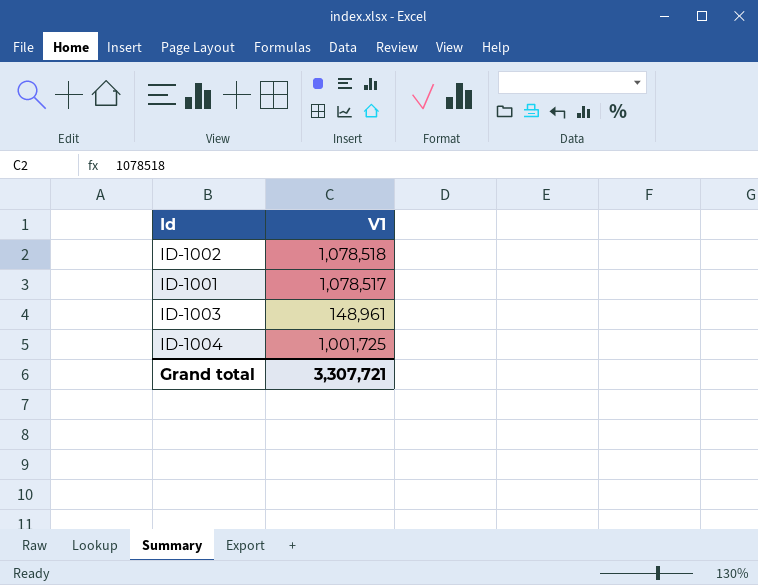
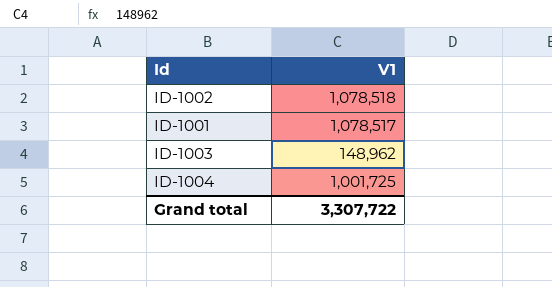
ID-1003 | V1: 148,961 -> 148,962
Grand total | V1: 3,307,721 -> 3,307,722

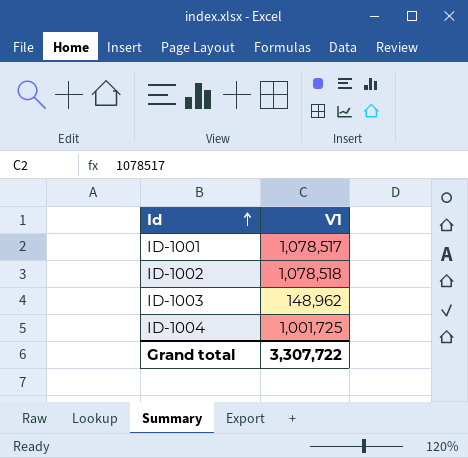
row order: none -> Id ascending

